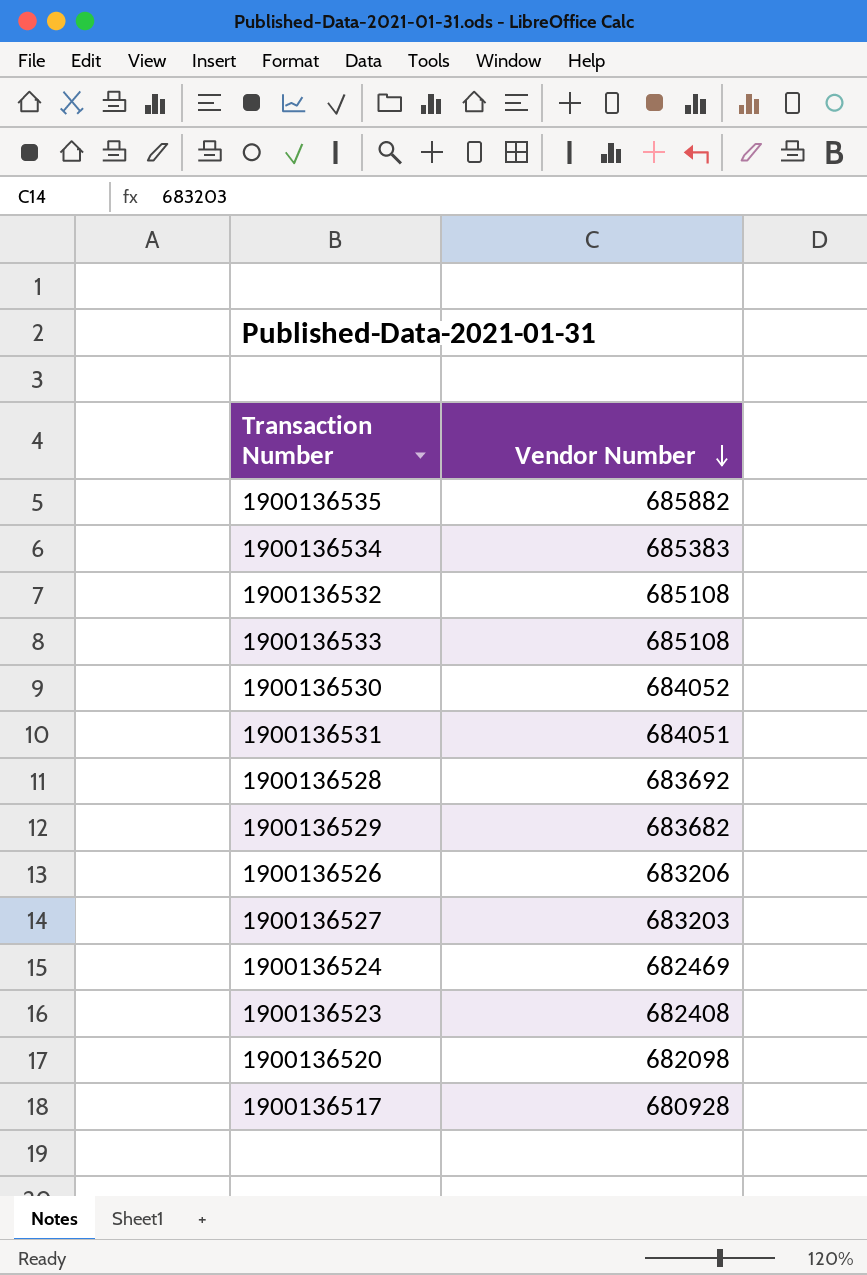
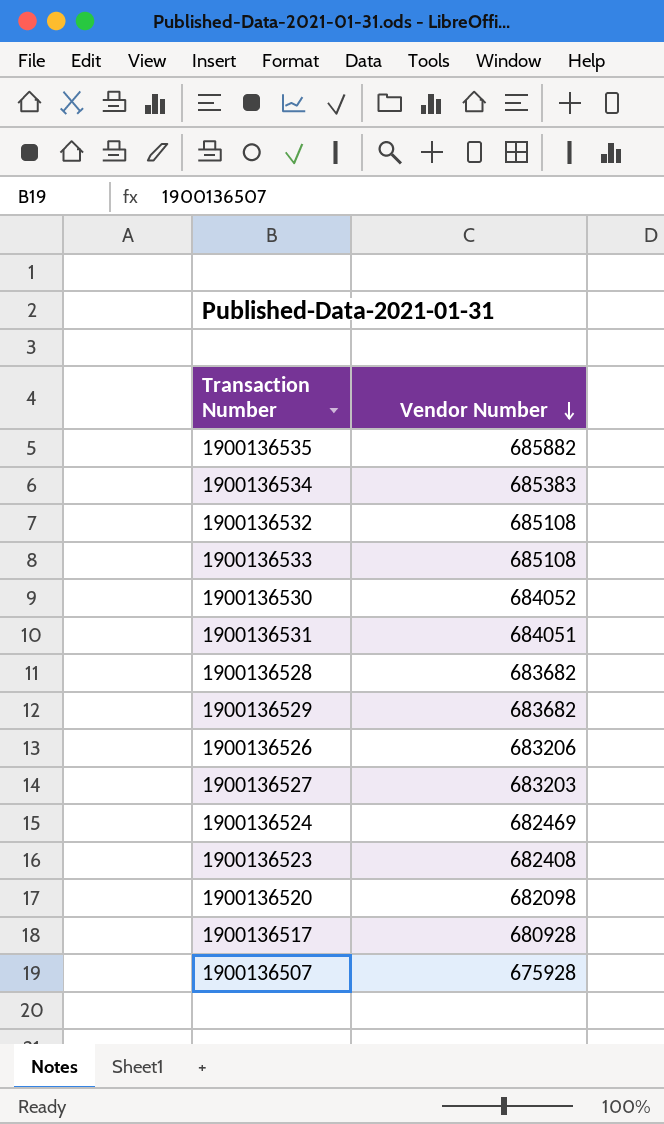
1900136528 | Vendor Number: 683692 -> 683682
row 1900136507: none -> 675928

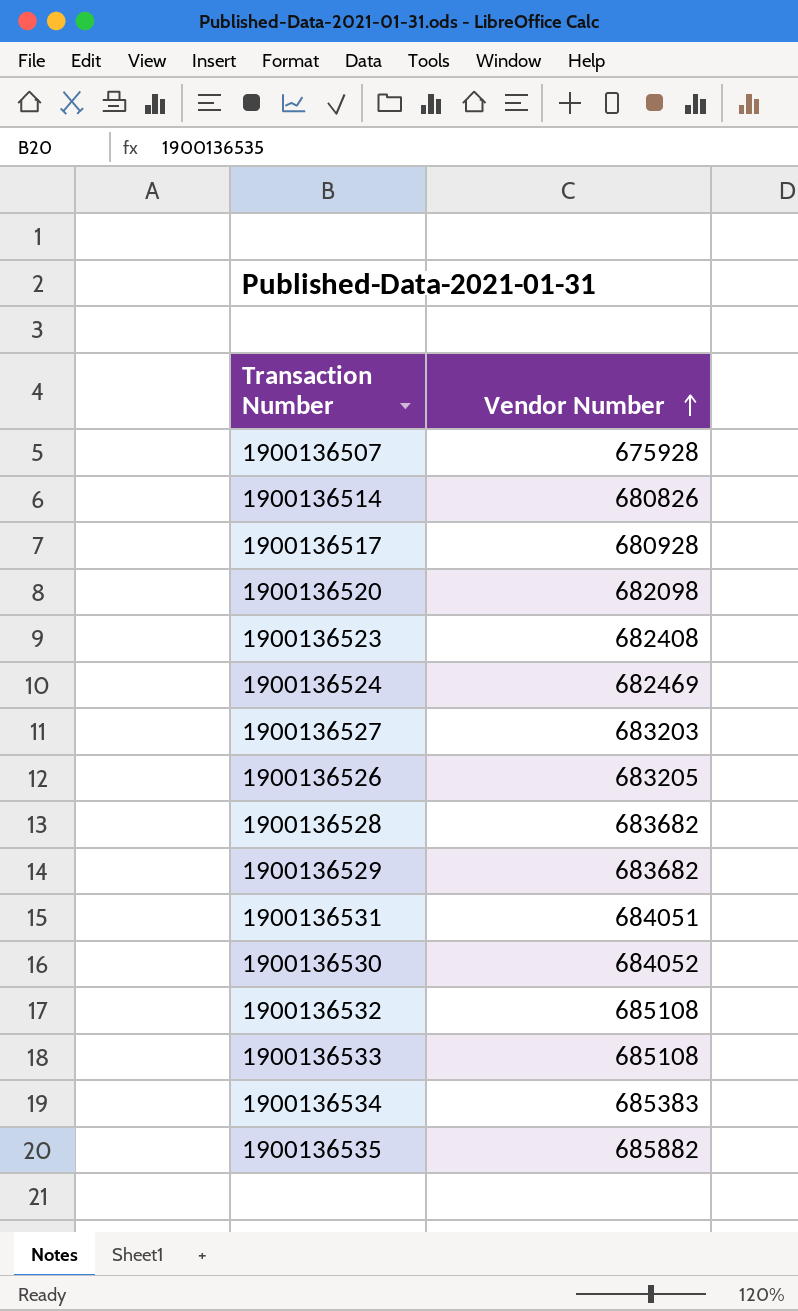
row order: Vendor Number descending -> Vendor Number ascending
row 1900136514: none -> 680826
1900136526 | Vendor Number: 683206 -> 683205

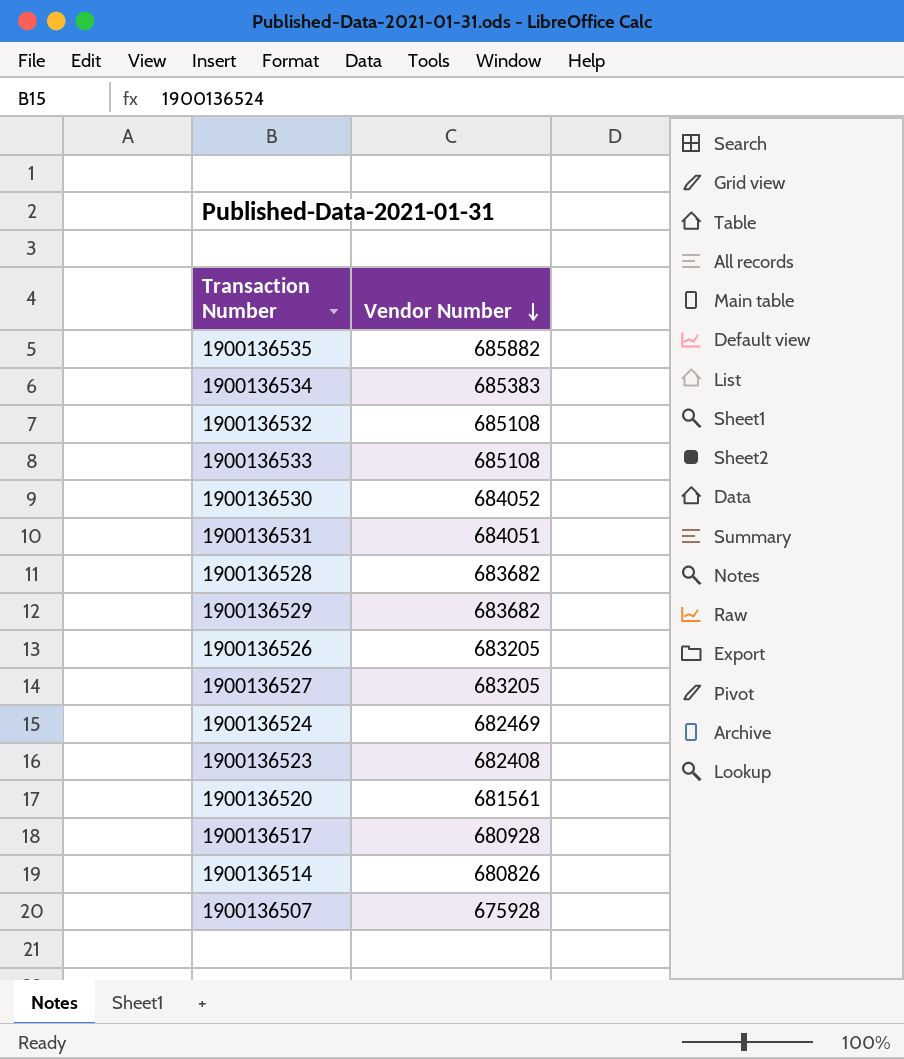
row order: Vendor Number ascending -> Vendor Number descending
1900136527 | Vendor Number: 683203 -> 683205
1900136520 | Vendor Number: 682098 -> 681561

